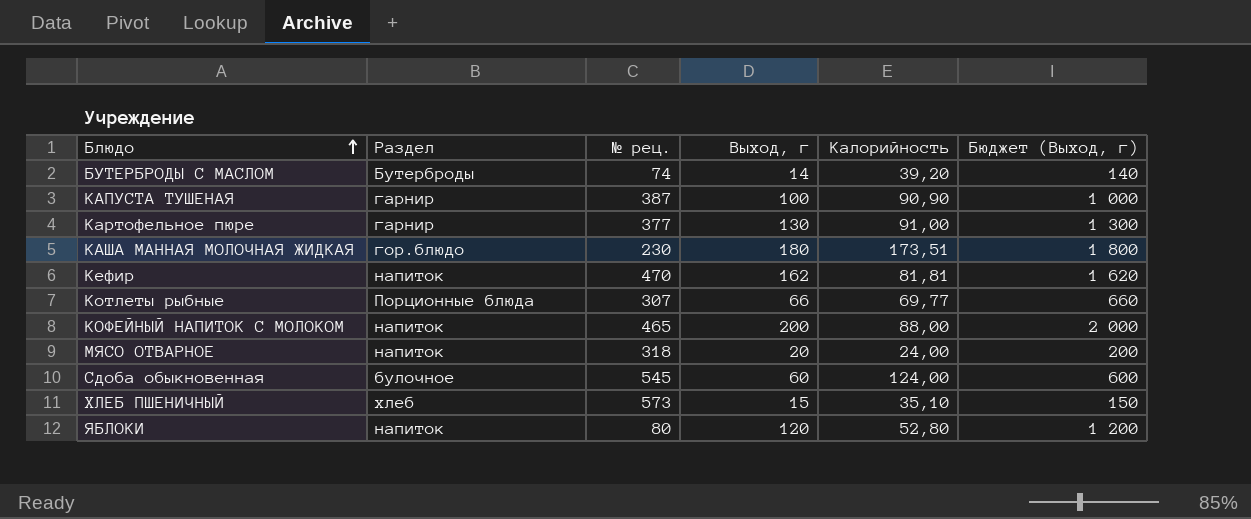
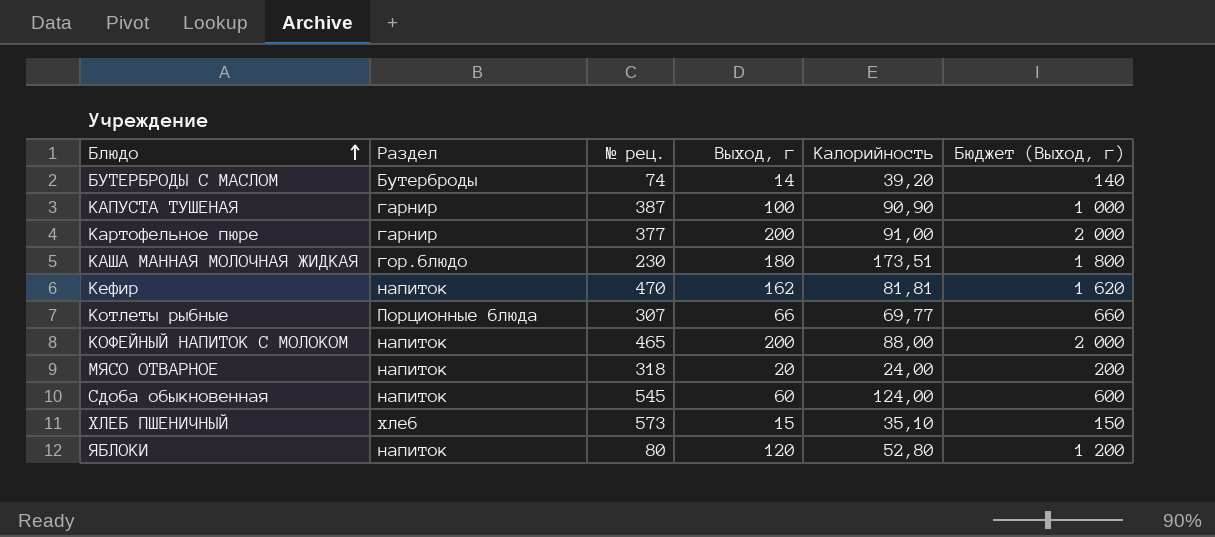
Картофельное пюре | Выход, г: 130 -> 200
Картофельное пюре | Бюджет (Выход, г): 1 300 -> 2 000
Сдоба обыкновенная | Раздел: булочное -> напиток

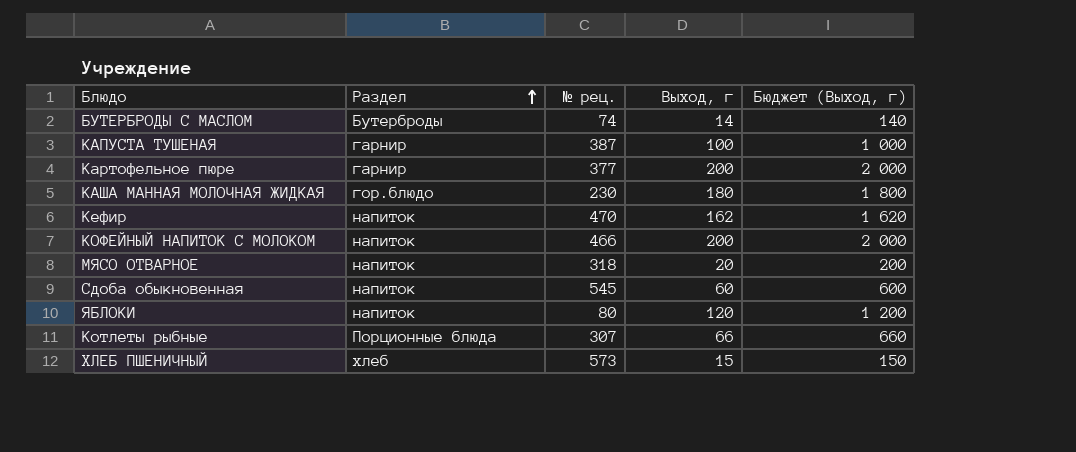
row order: Блюдо ascending -> Раздел ascending
column Калорийность | position: 5 -> none
КОФЕЙНЫЙ НАПИТОК С МОЛОКОМ | № рец.: 465 -> 466

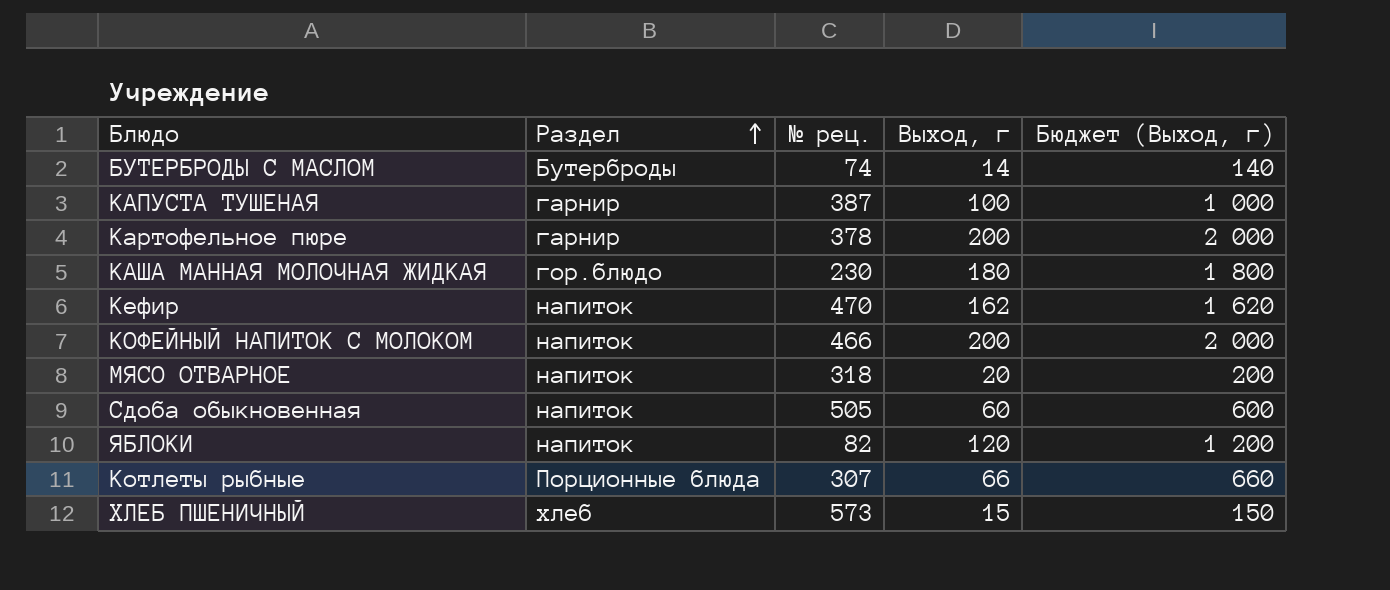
Картофельное пюре | № рец.: 377 -> 378
Сдоба обыкновенная | № рец.: 545 -> 505
ЯБЛОКИ | № рец.: 80 -> 82

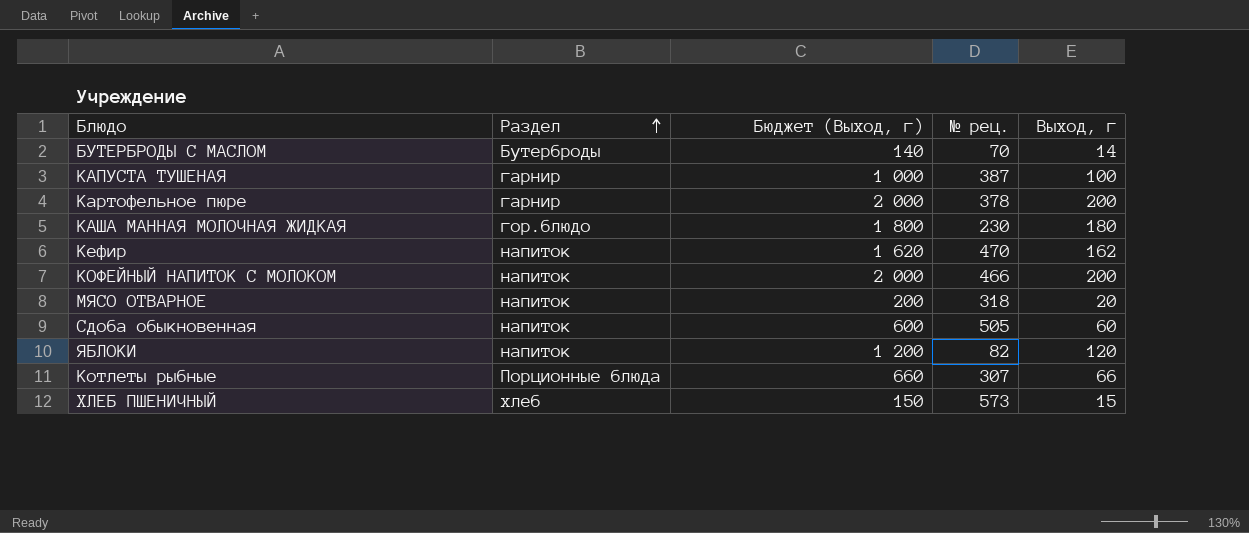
column Бюджет (Выход, г) | position: 5 -> 3
БУТЕРБРОДЫ С МАСЛОМ | № рец.: 74 -> 70

